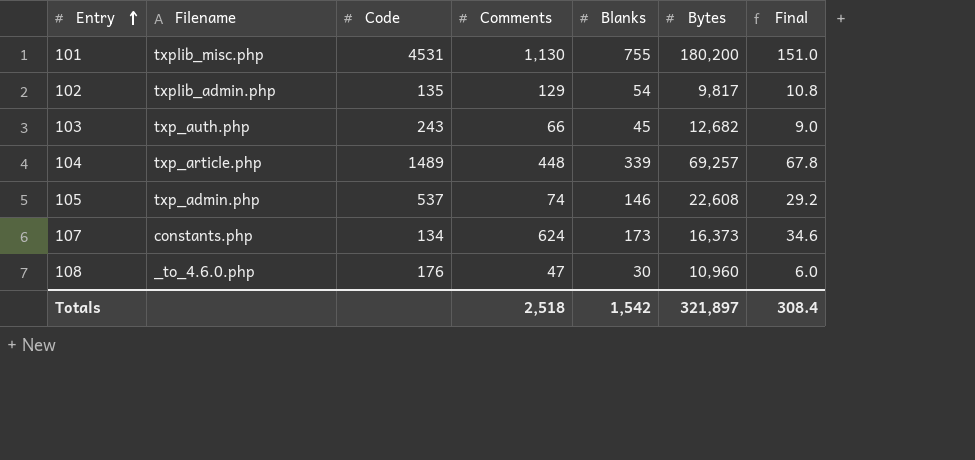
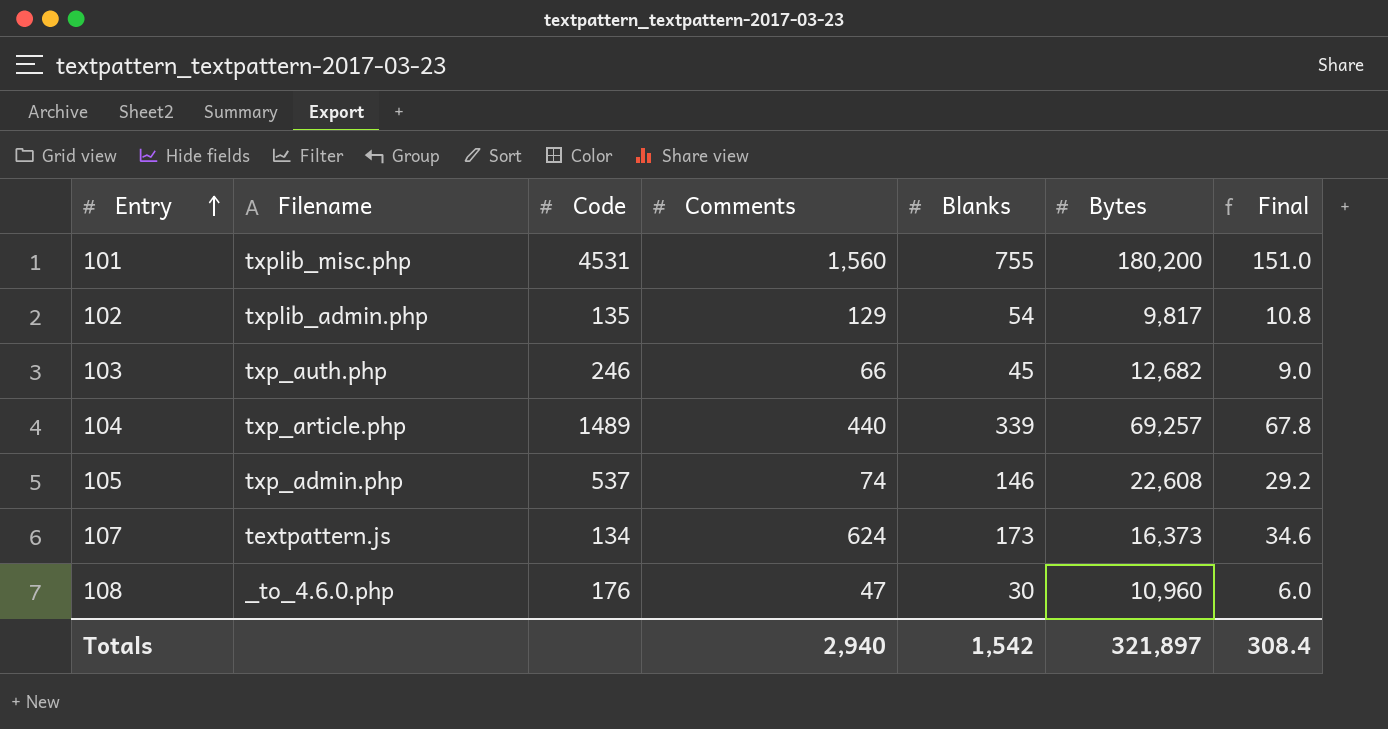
101 | Comments: 1,130 -> 1,560
103 | Code: 243 -> 246
104 | Comments: 448 -> 440
107 | Filename: constants.php -> textpattern.js
Totals | Comments: 2,518 -> 2,940

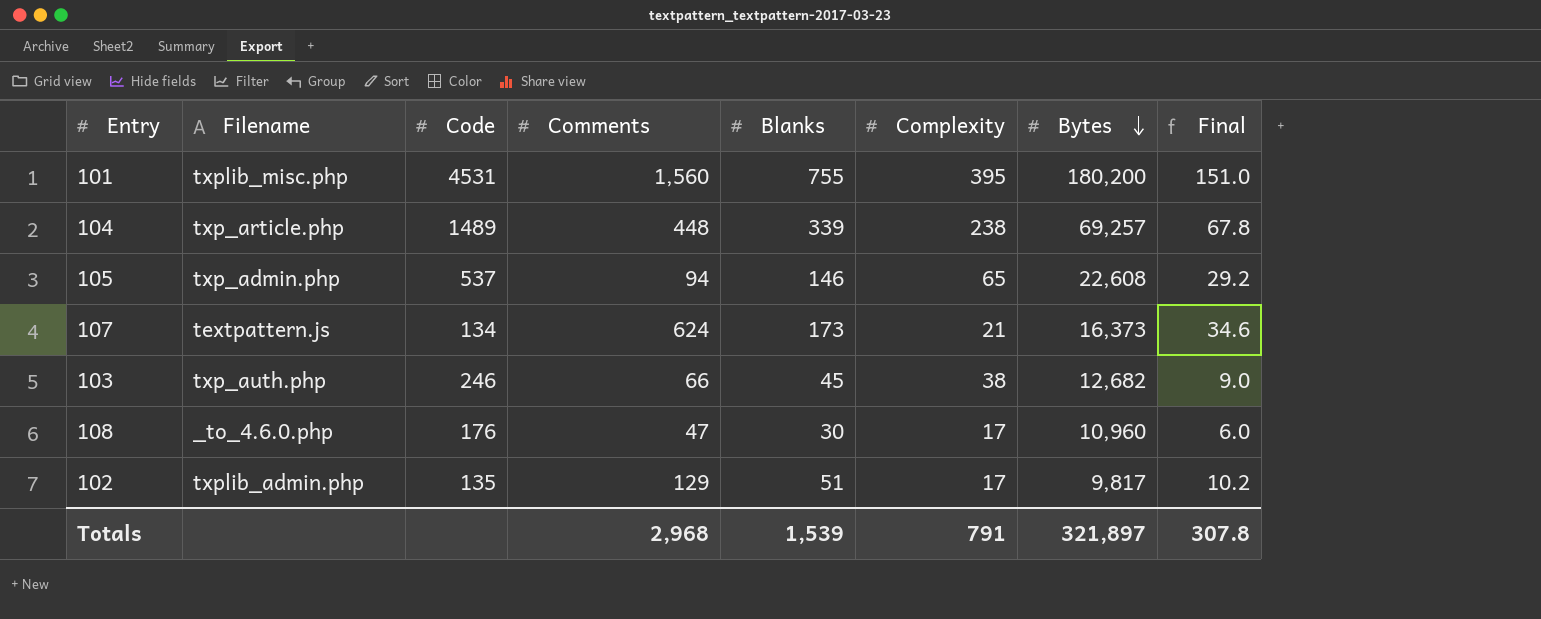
row order: Entry ascending -> Bytes descending
column Complexity | position: none -> 6
104 | Comments: 440 -> 448
105 | Comments: 74 -> 94
102 | Blanks: 54 -> 51
102 | Final: 10.8 -> 10.2
Totals | Comments: 2,940 -> 2,968
Totals | Blanks: 1,542 -> 1,539
Totals | Final: 308.4 -> 307.8

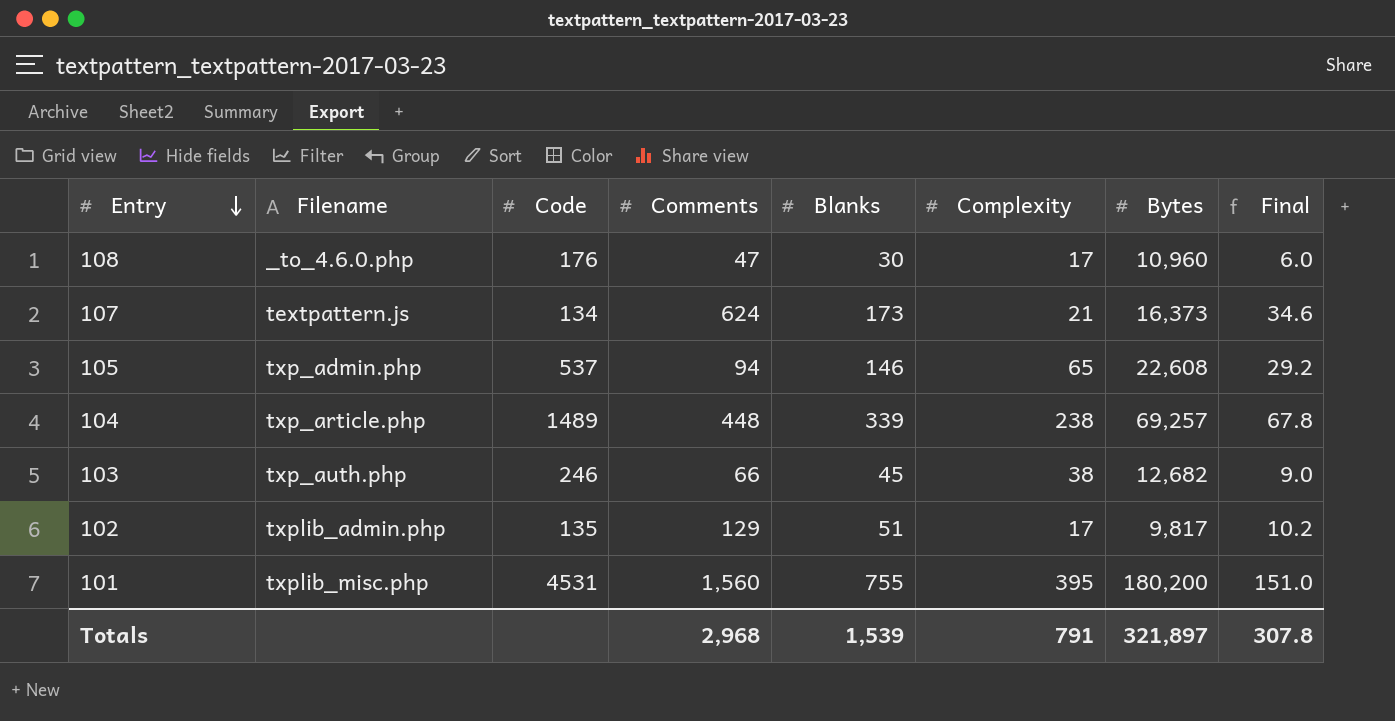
row order: Bytes descending -> Entry descending

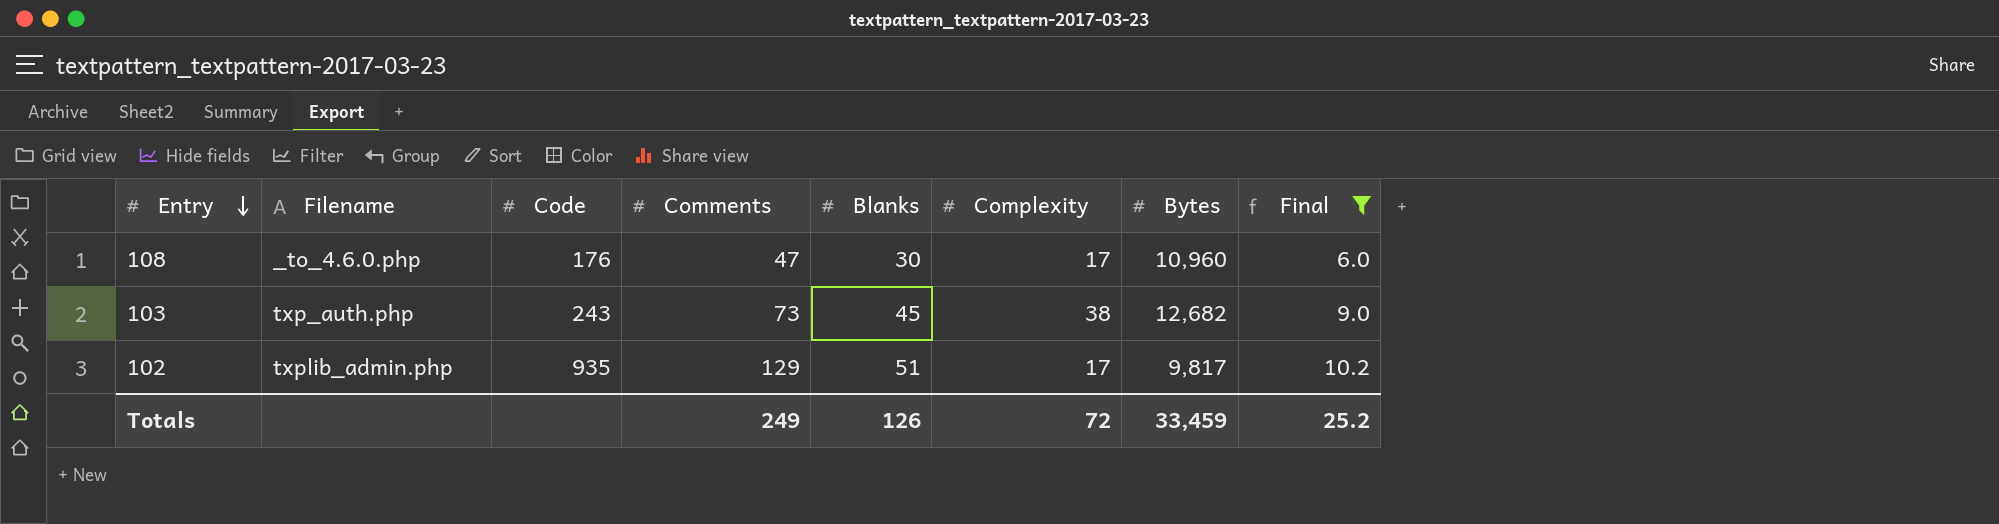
filter: none -> Final <= 10.2
103 | Code: 246 -> 243
103 | Comments: 66 -> 73
102 | Code: 135 -> 935
Totals | Comments: 2,968 -> 249
Totals | Blanks: 1,539 -> 126
Totals | Complexity: 791 -> 72
Totals | Bytes: 321,897 -> 33,459
Totals | Final: 307.8 -> 25.2

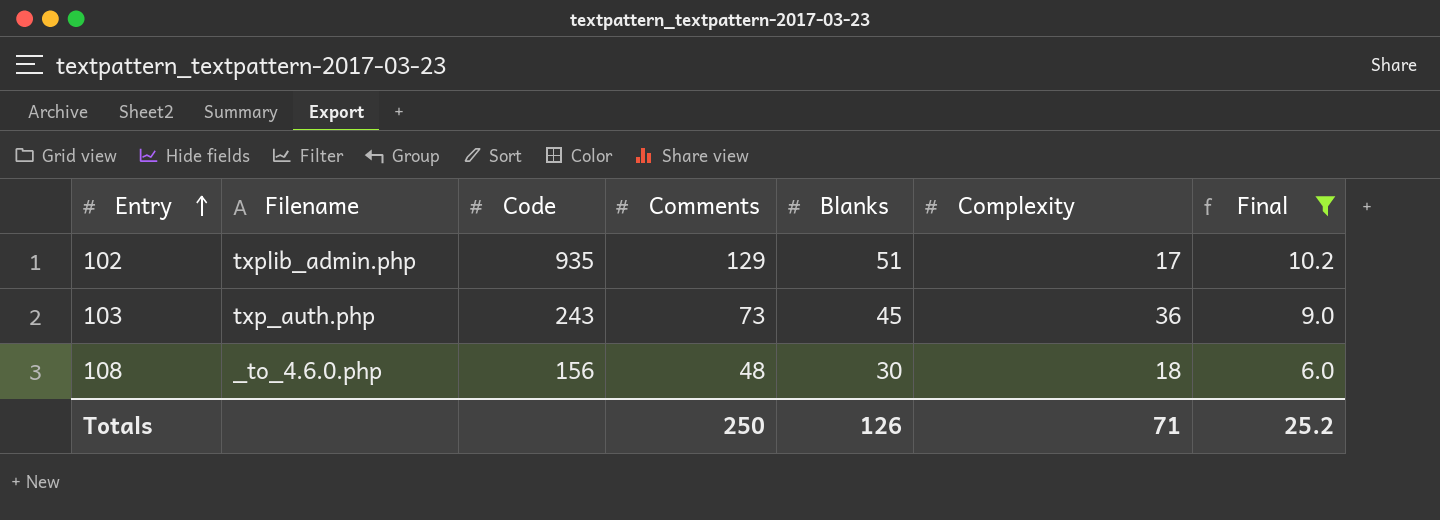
row order: Entry descending -> Entry ascending
column Bytes | position: 7 -> none
103 | Complexity: 38 -> 36
108 | Code: 176 -> 156
108 | Comments: 47 -> 48
108 | Complexity: 17 -> 18
Totals | Comments: 249 -> 250
Totals | Complexity: 72 -> 71

